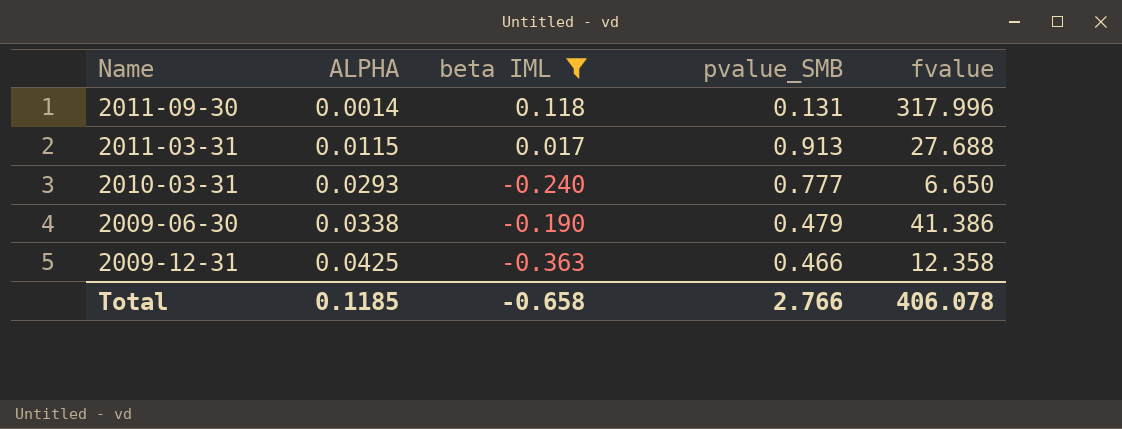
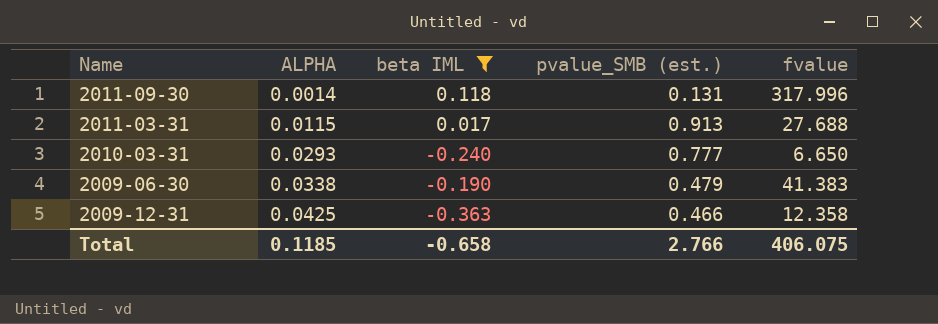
column name: pvalue_SMB -> pvalue_SMB (est.)
2009-06-30 | fvalue: 41.386 -> 41.383
Total | fvalue: 406.078 -> 406.075

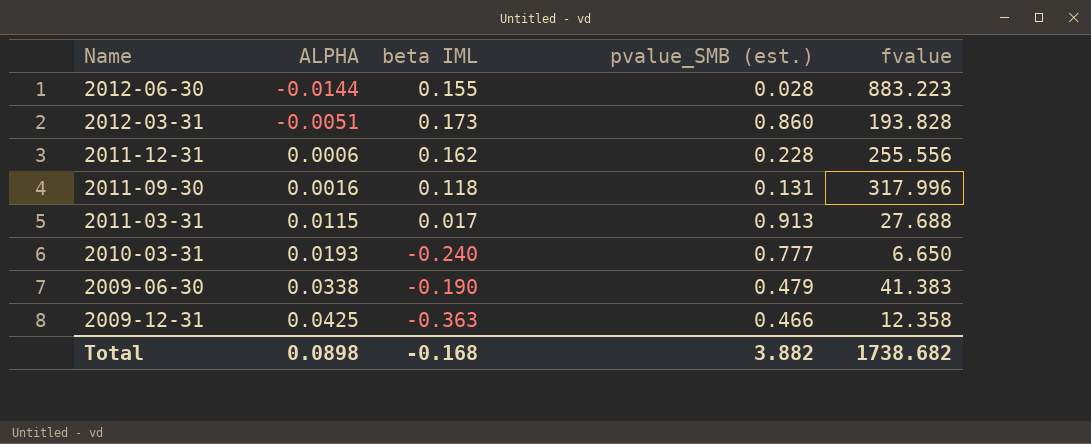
filter: beta IML <= 0.118 -> none
2011-09-30 | ALPHA: 0.0014 -> 0.0016
2010-03-31 | ALPHA: 0.0293 -> 0.0193
Total | ALPHA: 0.1185 -> 0.0898
Total | beta IML: -0.658 -> -0.168
Total | pvalue_SMB (est.): 2.766 -> 3.882
Total | fvalue: 406.075 -> 1738.682

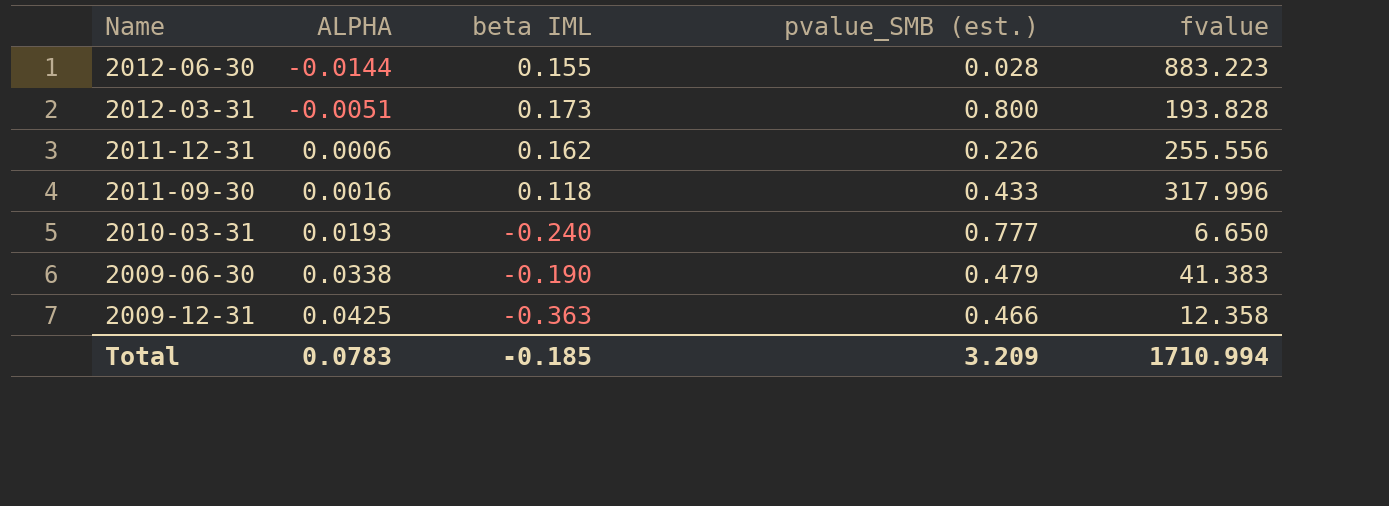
row 2011-03-31: 0.0115 | 0.017 | 0.913 | 27.688 -> none
2012-03-31 | pvalue_SMB (est.): 0.860 -> 0.800
2011-12-31 | pvalue_SMB (est.): 0.228 -> 0.226
2011-09-30 | pvalue_SMB (est.): 0.131 -> 0.433
Total | ALPHA: 0.0898 -> 0.0783
Total | beta IML: -0.168 -> -0.185
Total | pvalue_SMB (est.): 3.882 -> 3.209
Total | fvalue: 1738.682 -> 1710.994

